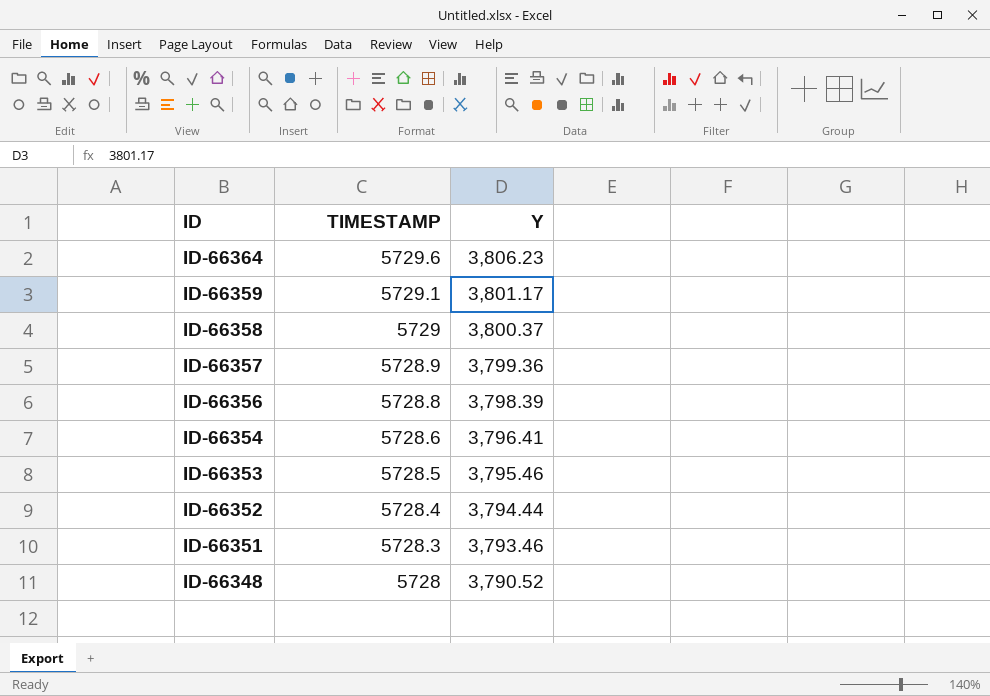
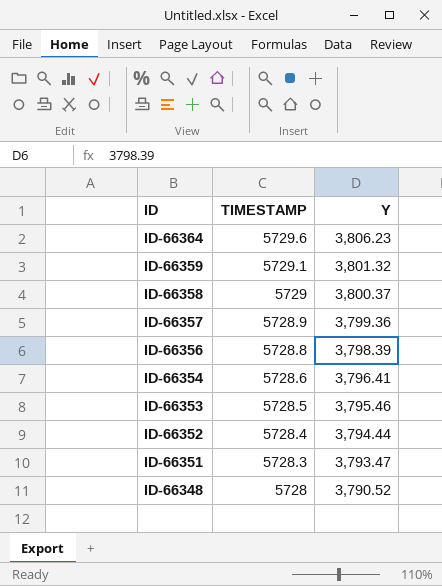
ID-66359 | Y: 3,801.17 -> 3,801.32
ID-66351 | Y: 3,793.46 -> 3,793.47

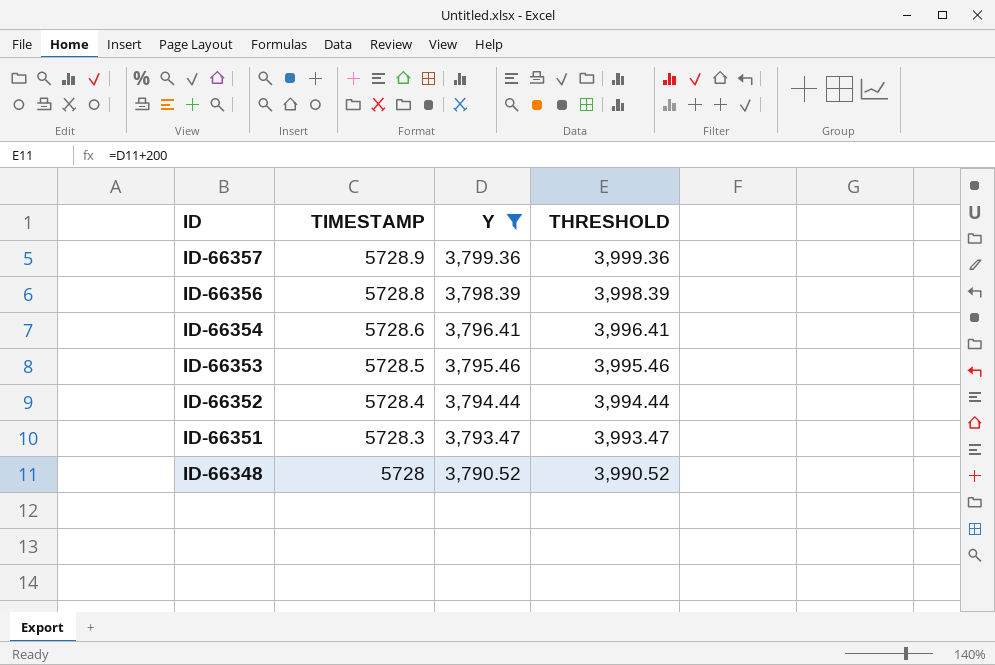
filter: none -> Y <= 3,799.36
column THRESHOLD | formula: none -> [Y] + 200

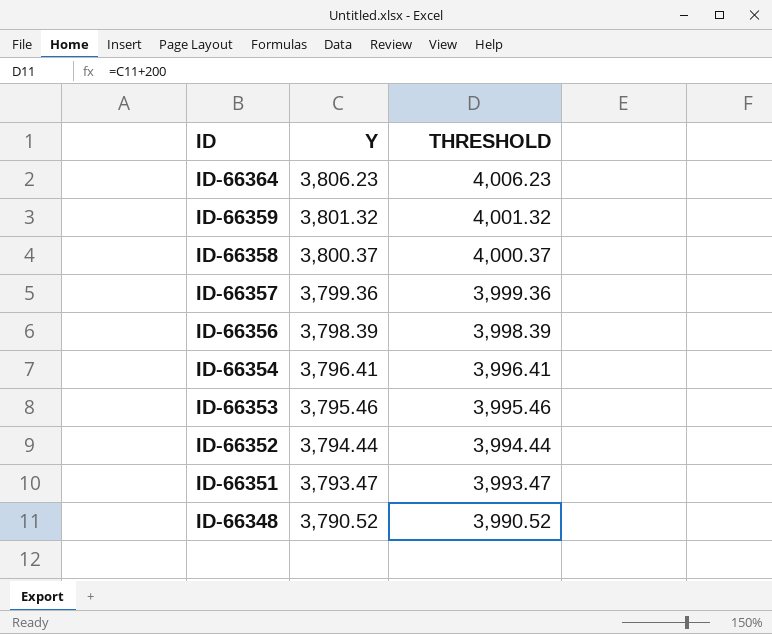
filter: Y <= 3,799.36 -> none
column TIMESTAMP | position: 2 -> none

